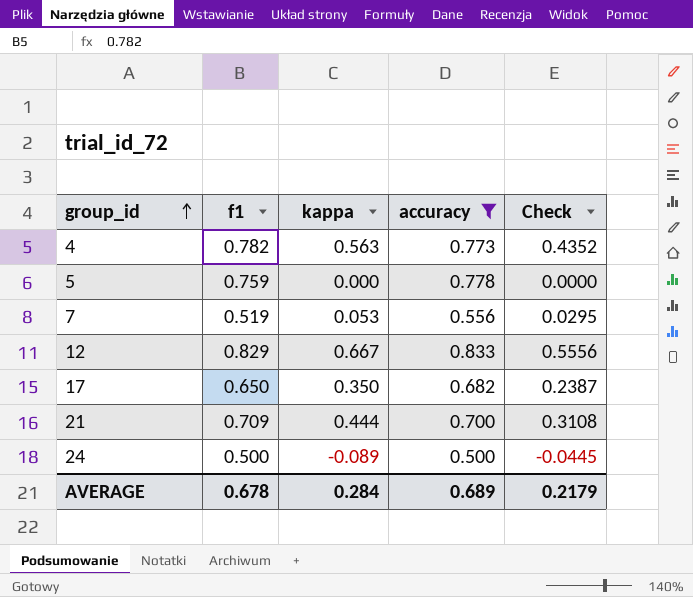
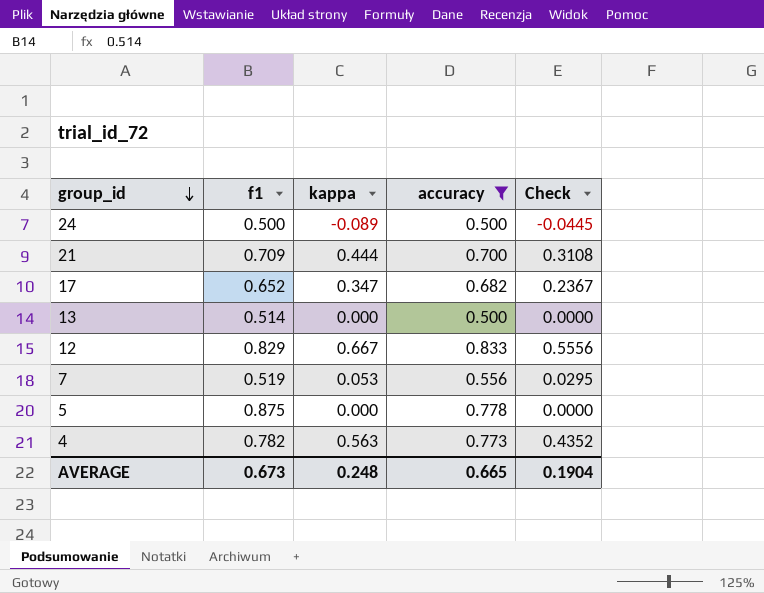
row order: group_id ascending -> group_id descending
17 | f1: 0.650 -> 0.652
17 | kappa: 0.350 -> 0.347
17 | Check: 0.2387 -> 0.2367
row 13: none -> 0.514 | 0.000 | 0.500 | 0.0000
5 | f1: 0.759 -> 0.875
AVERAGE | f1: 0.678 -> 0.673
AVERAGE | kappa: 0.284 -> 0.248
AVERAGE | accuracy: 0.689 -> 0.665
AVERAGE | Check: 0.2179 -> 0.1904

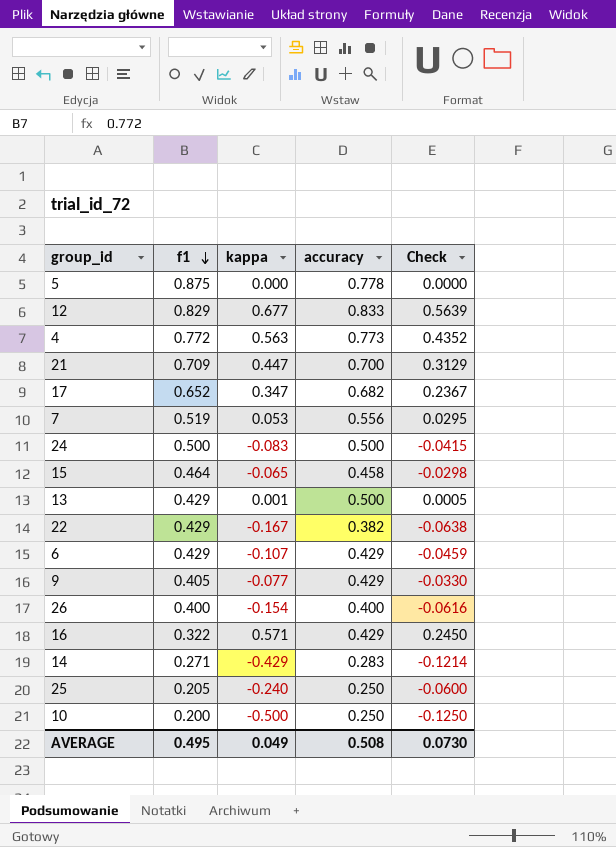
filter: accuracy >= 0.500 -> none
row order: group_id descending -> f1 descending
12 | kappa: 0.667 -> 0.677
12 | Check: 0.5556 -> 0.5639
4 | f1: 0.782 -> 0.772
21 | kappa: 0.444 -> 0.447
21 | Check: 0.3108 -> 0.3129
24 | kappa: -0.089 -> -0.083
24 | Check: -0.0445 -> -0.0415
13 | f1: 0.514 -> 0.429
13 | kappa: 0.000 -> 0.001
13 | Check: 0.0000 -> 0.0005
AVERAGE | f1: 0.673 -> 0.495
AVERAGE | kappa: 0.248 -> 0.049
AVERAGE | accuracy: 0.665 -> 0.508
AVERAGE | Check: 0.1904 -> 0.0730

